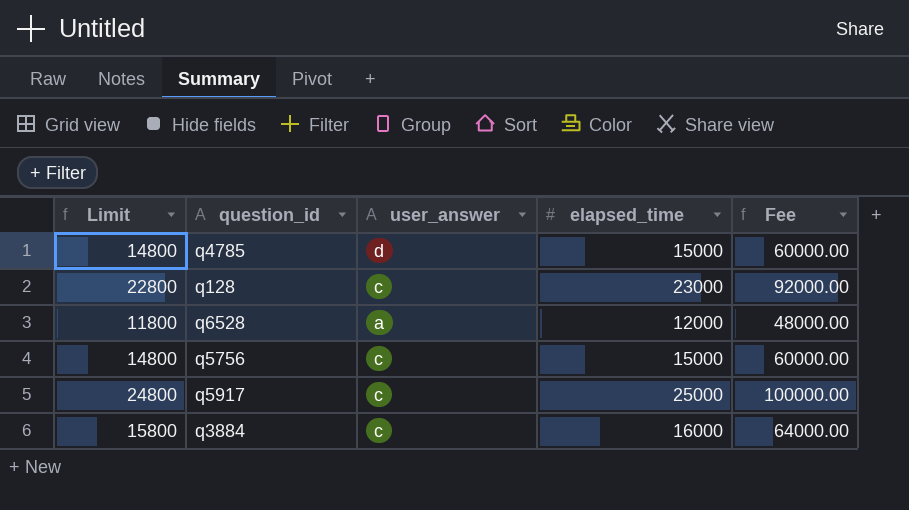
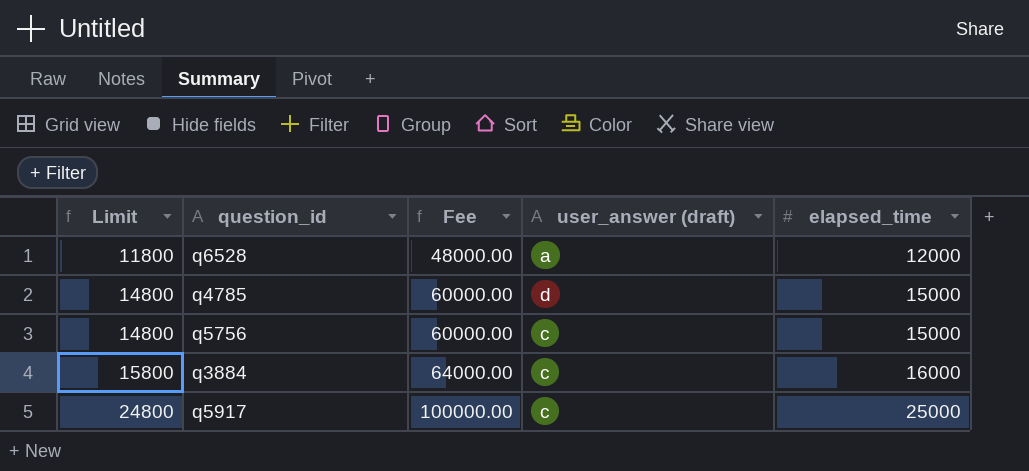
row order: none -> Limit ascending
column Fee | position: 5 -> 3
column name: user_answer -> user_answer (draft)
row q128: 22800 | c | 23000 | 92000.00 -> none

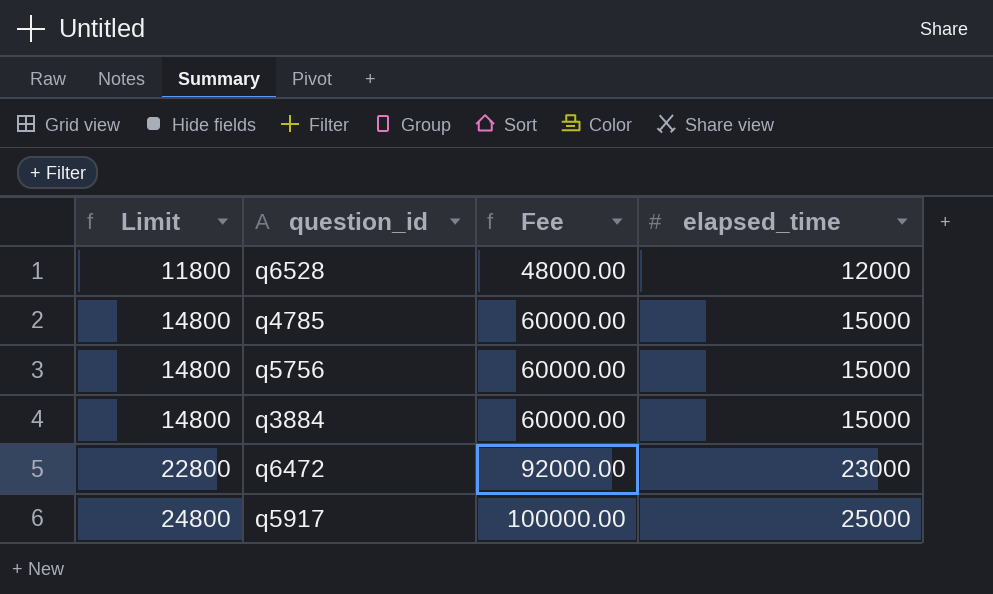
column user_answer (draft) | position: 4 -> none
q3884 | Limit: 15800 -> 14800
q3884 | Fee: 64000.00 -> 60000.00
q3884 | elapsed_time: 16000 -> 15000
row q6472: none -> 22800 | 92000.00 | 23000

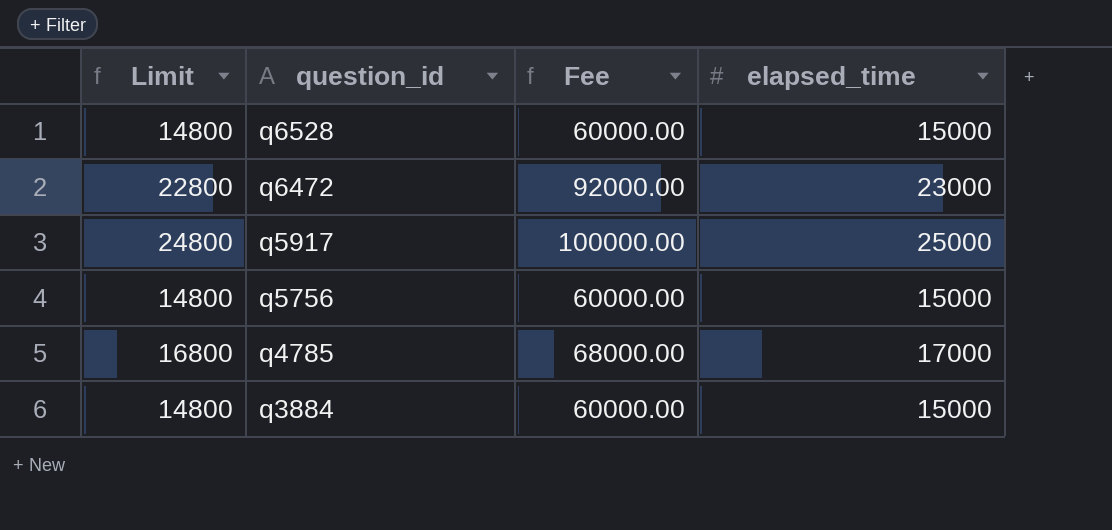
row order: Limit ascending -> question_id descending
q6528 | Limit: 11800 -> 14800
q6528 | Fee: 48000.00 -> 60000.00
q6528 | elapsed_time: 12000 -> 15000
q4785 | Limit: 14800 -> 16800
q4785 | Fee: 60000.00 -> 68000.00
q4785 | elapsed_time: 15000 -> 17000

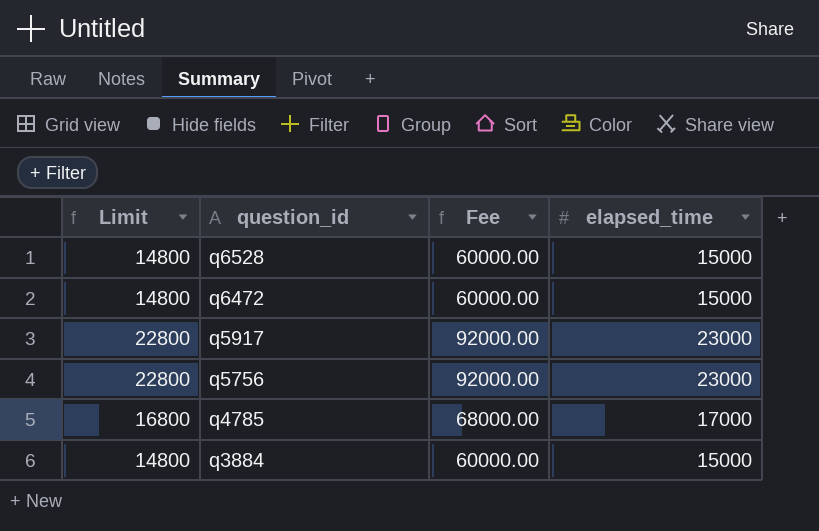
q6472 | Limit: 22800 -> 14800
q6472 | Fee: 92000.00 -> 60000.00
q6472 | elapsed_time: 23000 -> 15000
q5917 | Limit: 24800 -> 22800
q5917 | Fee: 100000.00 -> 92000.00
q5917 | elapsed_time: 25000 -> 23000
q5756 | Limit: 14800 -> 22800
q5756 | Fee: 60000.00 -> 92000.00
q5756 | elapsed_time: 15000 -> 23000

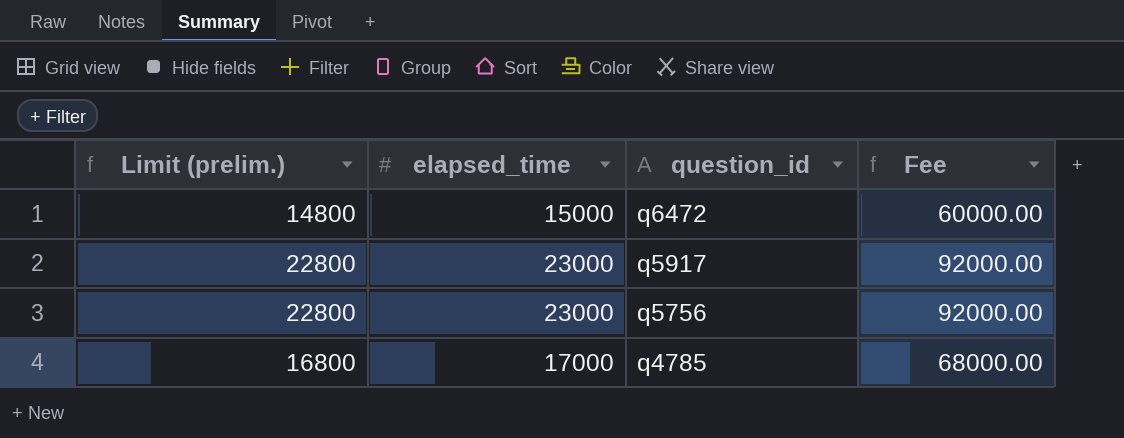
column name: Limit -> Limit (prelim.)
column elapsed_time | position: 4 -> 2
row q6528: 14800 | 60000.00 | 15000 -> none
row q3884: 14800 | 60000.00 | 15000 -> none

